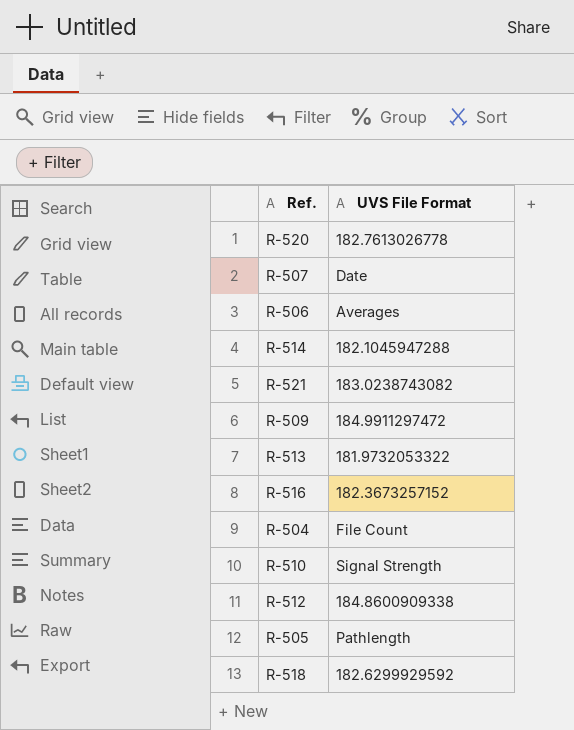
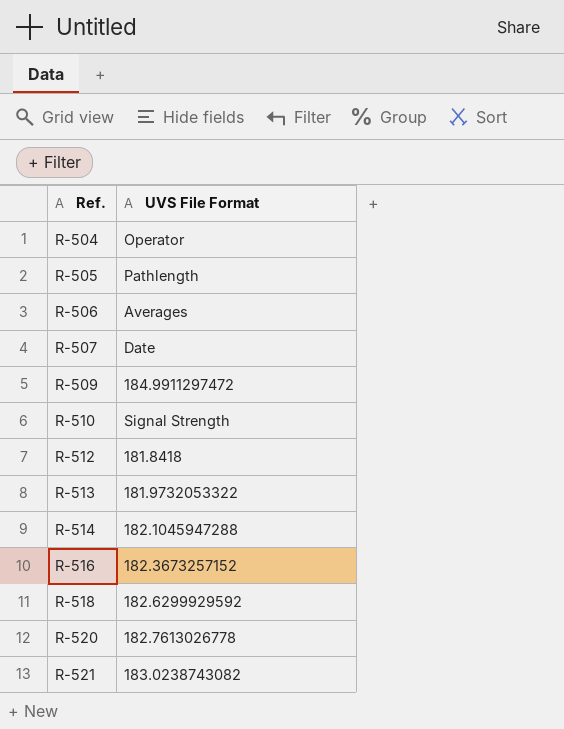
row order: none -> Ref. ascending
R-504 | UVS File Format: File Count -> Operator
R-512 | UVS File Format: 184.8600909338 -> 181.8418

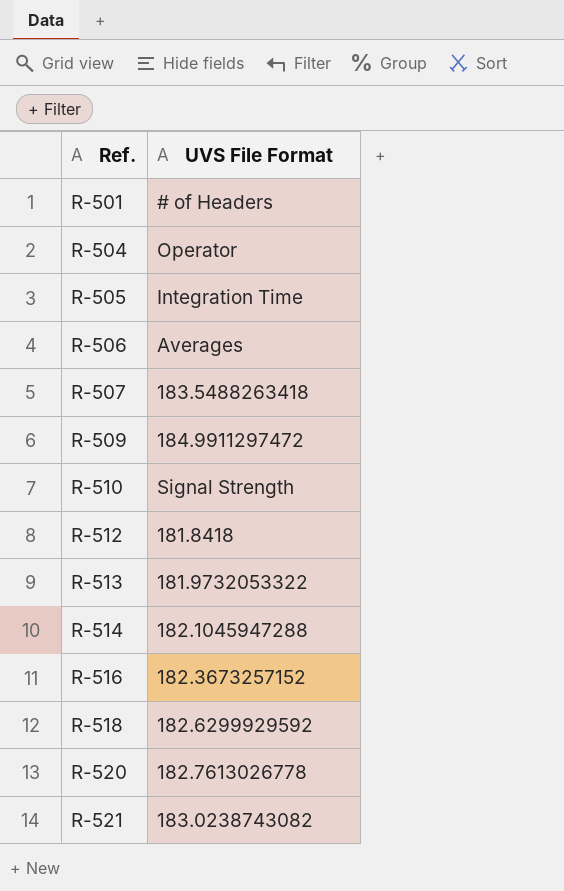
row R-501: none -> # of Headers
R-505 | UVS File Format: Pathlength -> Integration Time
R-507 | UVS File Format: Date -> 183.5488263418

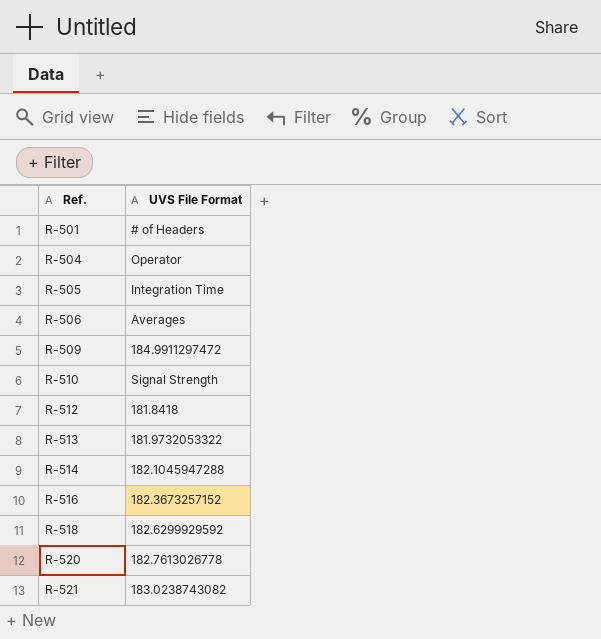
row R-507: 183.5488263418 -> none

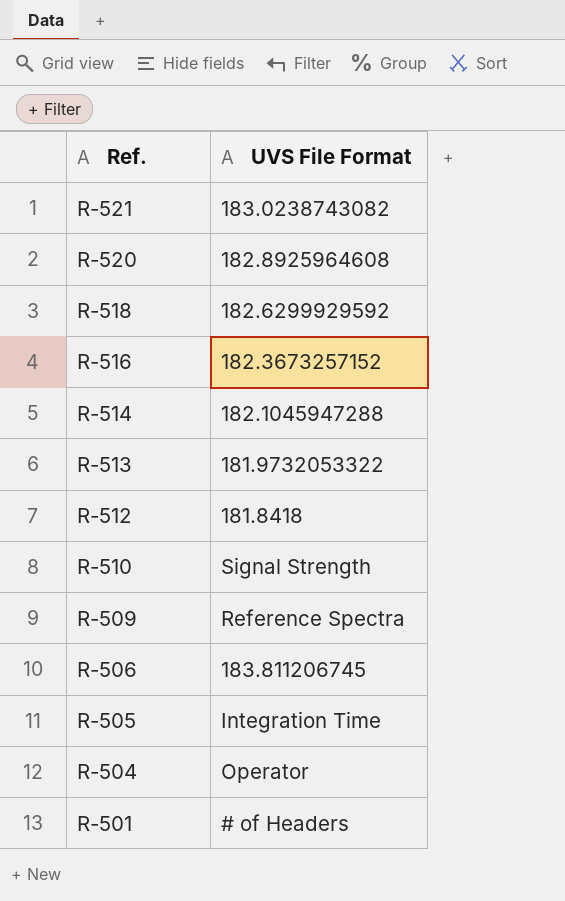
row order: Ref. ascending -> Ref. descending
R-520 | UVS File Format: 182.7613026778 -> 182.8925964608
R-509 | UVS File Format: 184.9911297472 -> Reference Spectra
R-506 | UVS File Format: Averages -> 183.811206745

